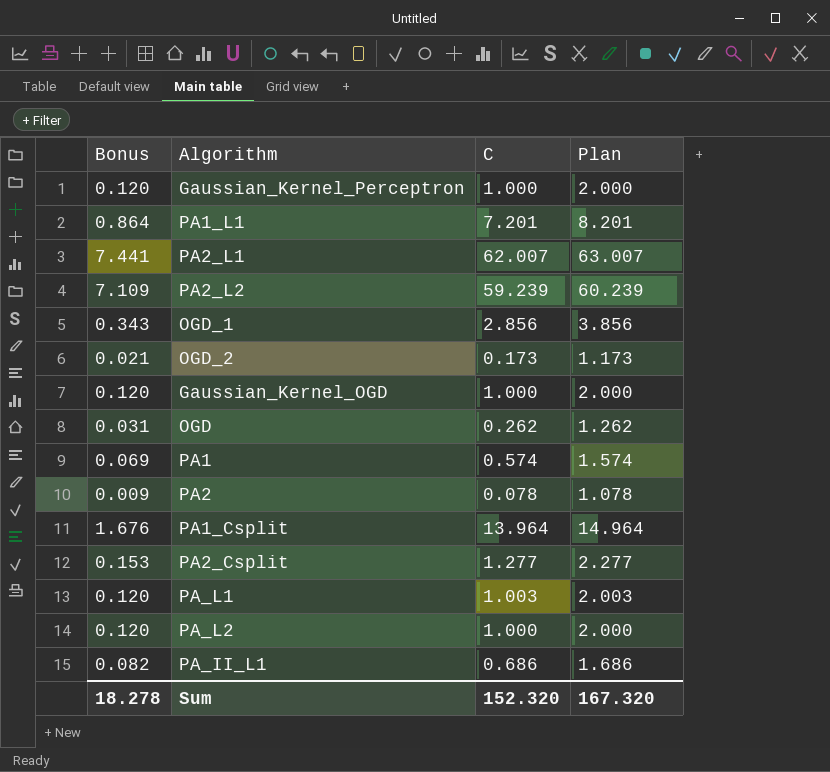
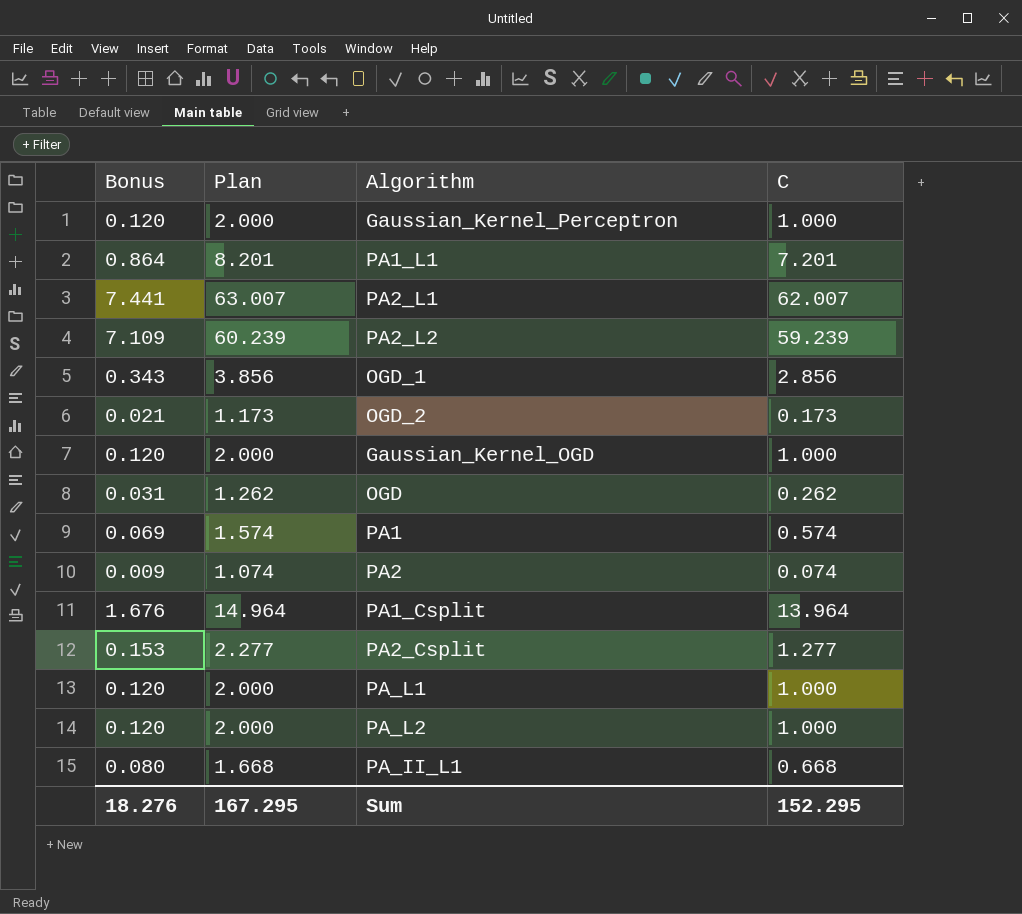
column Plan | position: 4 -> 2
PA2 | Plan: 1.078 -> 1.074
PA2 | C: 0.078 -> 0.074
PA_L1 | Plan: 2.003 -> 2.000
PA_L1 | C: 1.003 -> 1.000
PA_II_L1 | Bonus: 0.082 -> 0.080
PA_II_L1 | Plan: 1.686 -> 1.668
PA_II_L1 | C: 0.686 -> 0.668
Sum | Bonus: 18.278 -> 18.276
Sum | Plan: 167.320 -> 167.295
Sum | C: 152.320 -> 152.295

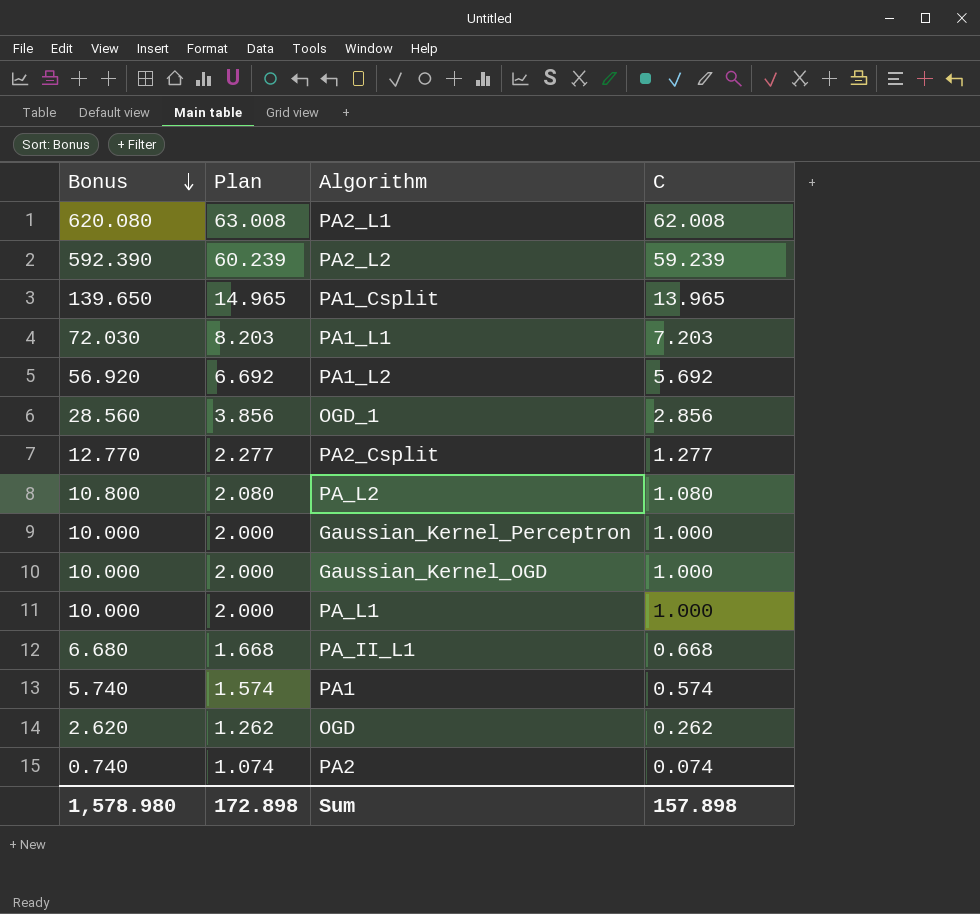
row order: none -> Bonus descending
column Bonus | formula: [C] * 0.12 -> [C] * 10
row OGD_2: 0.021 | 1.173 | 0.173 -> none
PA2_L1 | Plan: 63.007 -> 63.008
PA2_L1 | C: 62.007 -> 62.008
PA1_Csplit | Plan: 14.964 -> 14.965
PA1_Csplit | C: 13.964 -> 13.965
PA1_L1 | Plan: 8.201 -> 8.203
PA1_L1 | C: 7.201 -> 7.203
row PA1_L2: none -> 56.920 | 6.692 | 5.692
PA_L2 | Plan: 2.000 -> 2.080
PA_L2 | C: 1.000 -> 1.080
Sum | Bonus: 18.276 -> 1,578.980
Sum | Plan: 167.295 -> 172.898
Sum | C: 152.295 -> 157.898

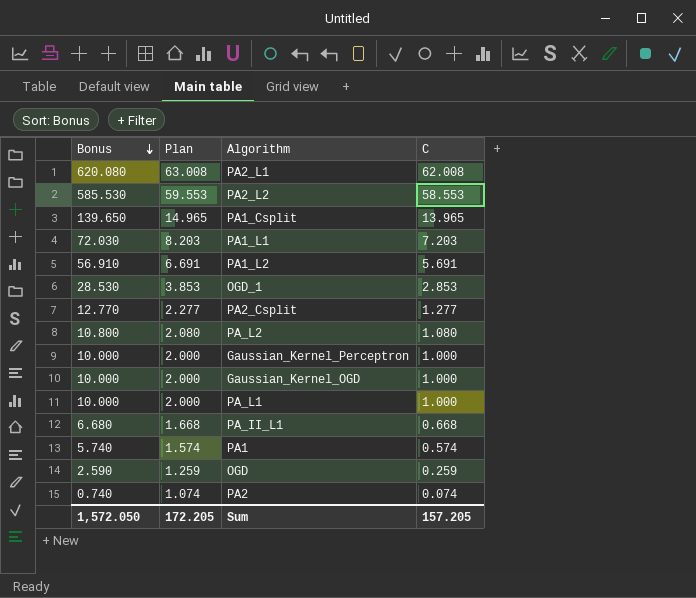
PA2_L2 | Bonus: 592.390 -> 585.530
PA2_L2 | Plan: 60.239 -> 59.553
PA2_L2 | C: 59.239 -> 58.553
PA1_L2 | Bonus: 56.920 -> 56.910
PA1_L2 | Plan: 6.692 -> 6.691
PA1_L2 | C: 5.692 -> 5.691
OGD_1 | Bonus: 28.560 -> 28.530
OGD_1 | Plan: 3.856 -> 3.853
OGD_1 | C: 2.856 -> 2.853
OGD | Bonus: 2.620 -> 2.590
OGD | Plan: 1.262 -> 1.259
OGD | C: 0.262 -> 0.259
Sum | Bonus: 1,578.980 -> 1,572.050
Sum | Plan: 172.898 -> 172.205
Sum | C: 157.898 -> 157.205

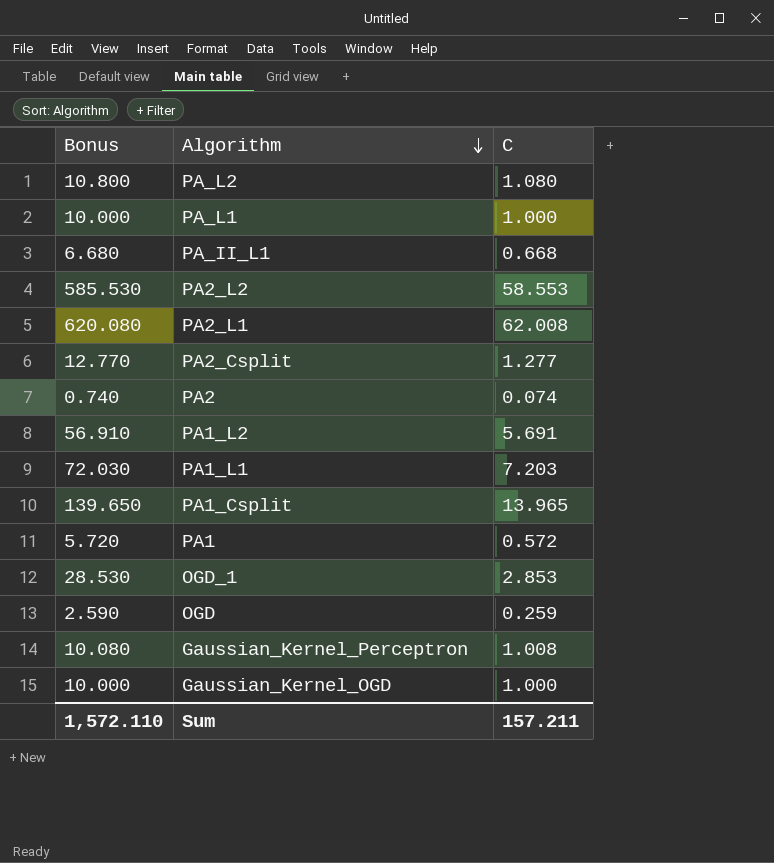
row order: Bonus descending -> Algorithm descending
column Plan | formula: [C] + 1 -> none
PA1 | Bonus: 5.740 -> 5.720
PA1 | C: 0.574 -> 0.572
Gaussian_Kernel_Perceptron | Bonus: 10.000 -> 10.080
Gaussian_Kernel_Perceptron | C: 1.000 -> 1.008
Sum | Bonus: 1,572.050 -> 1,572.110
Sum | C: 157.205 -> 157.211

